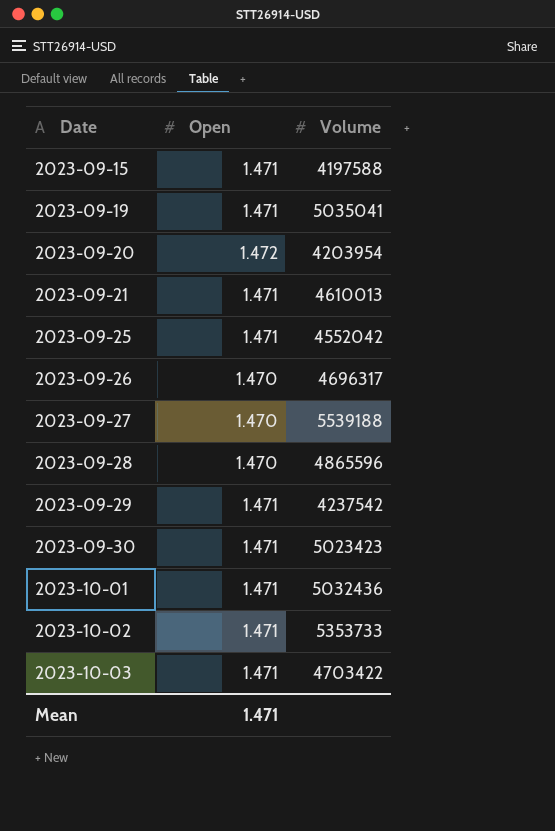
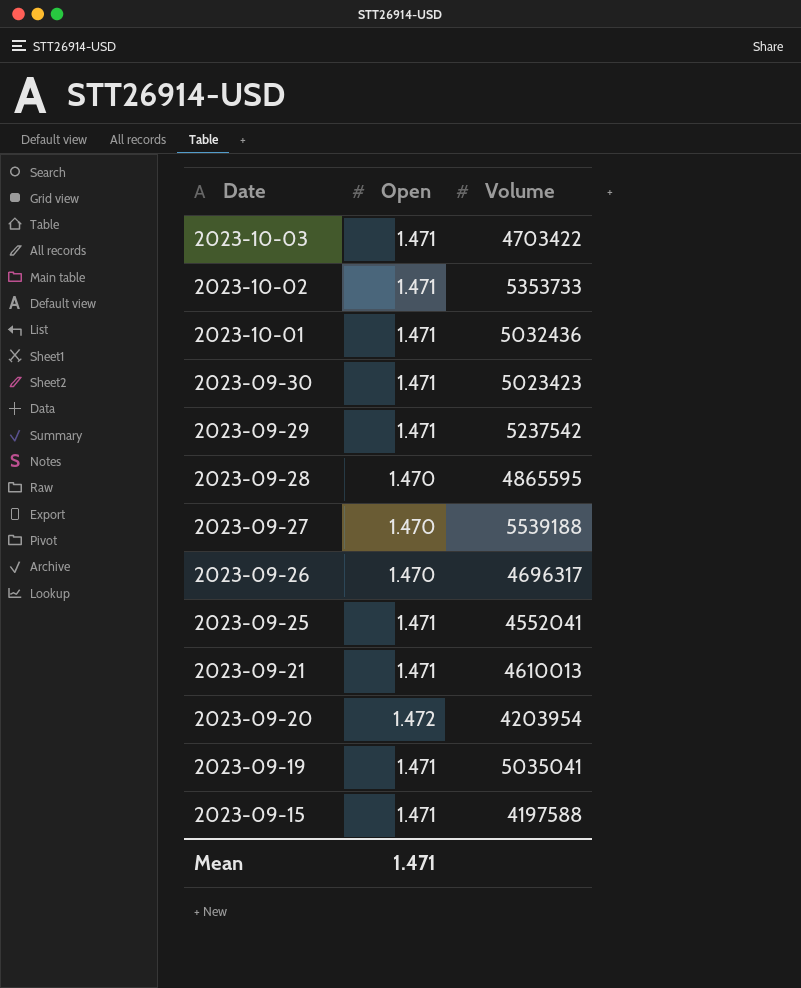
row order: Date ascending -> Date descending
2023-09-29 | Volume: 4237542 -> 5237542
2023-09-28 | Volume: 4865596 -> 4865595
2023-09-25 | Volume: 4552042 -> 4552041

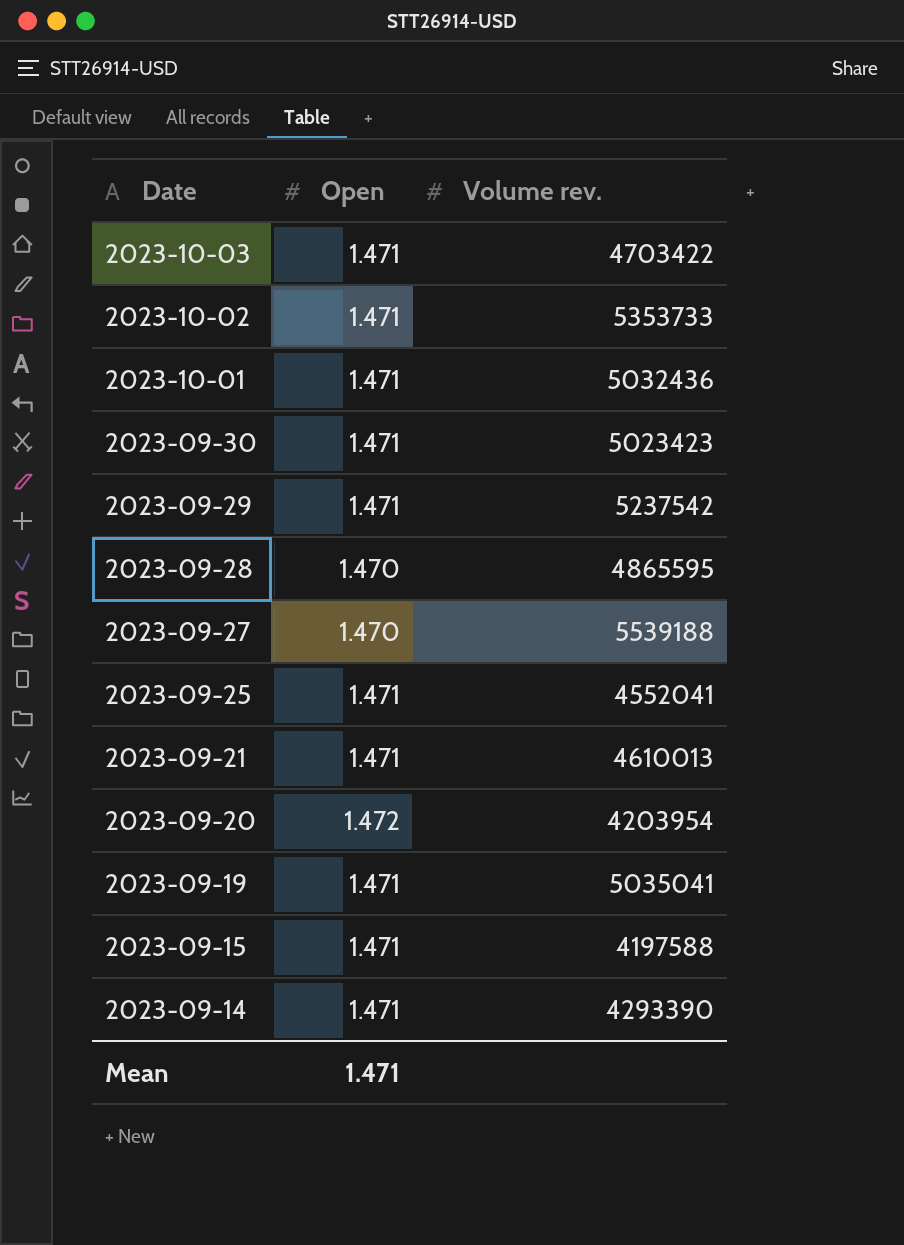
column name: Volume -> Volume rev.
row 2023-09-26: 1.470 | 4696317 -> none
row 2023-09-14: none -> 1.471 | 4293390

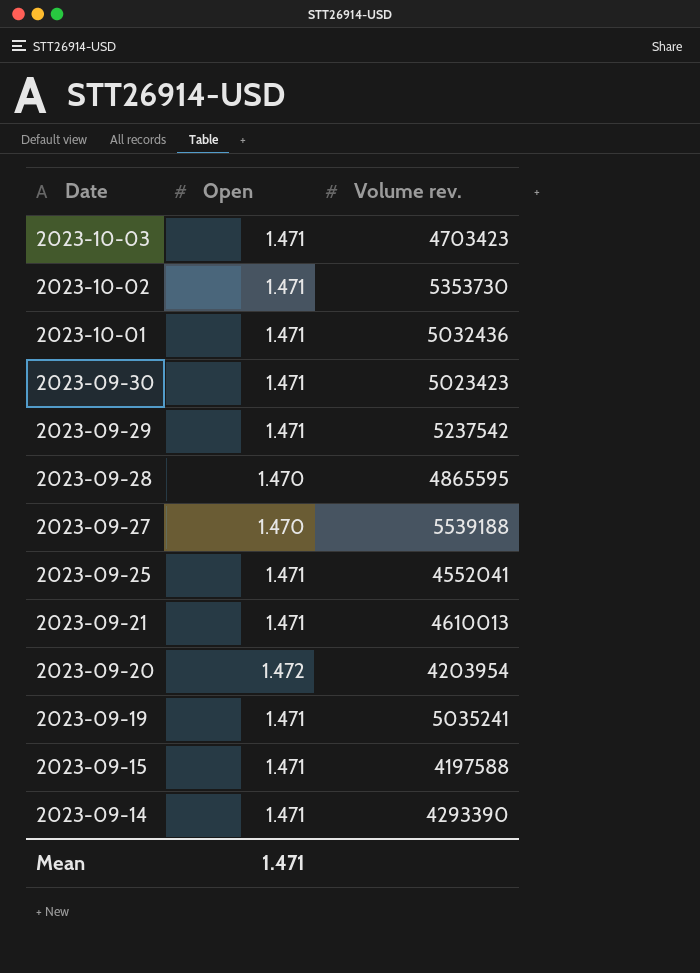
2023-10-03 | Volume rev.: 4703422 -> 4703423
2023-10-02 | Volume rev.: 5353733 -> 5353730
2023-09-19 | Volume rev.: 5035041 -> 5035241

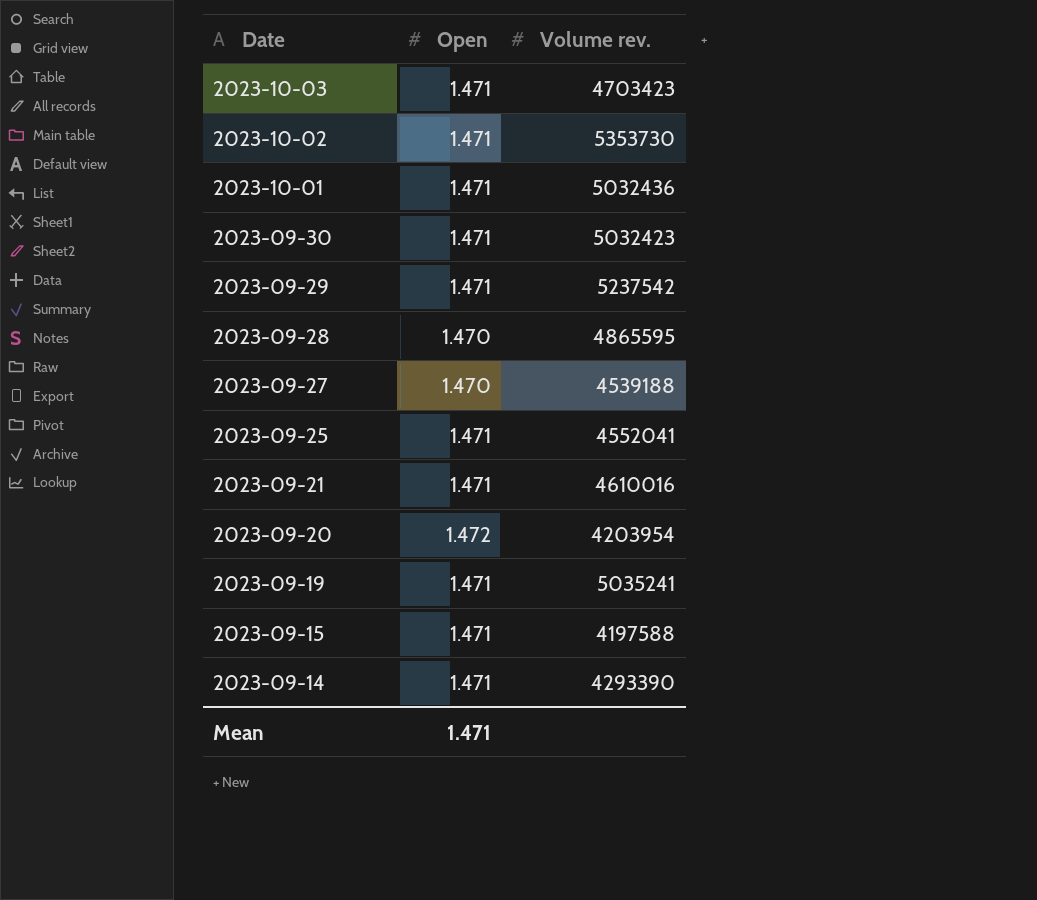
2023-09-30 | Volume rev.: 5023423 -> 5032423
2023-09-27 | Volume rev.: 5539188 -> 4539188
2023-09-21 | Volume rev.: 4610013 -> 4610016

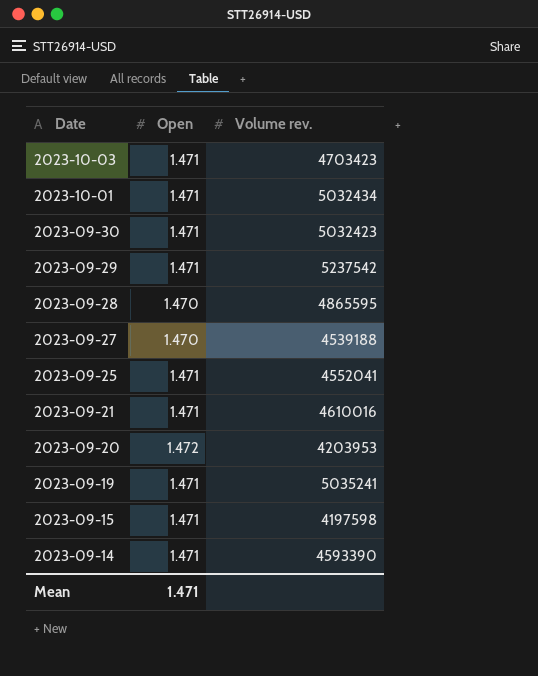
row 2023-10-02: 1.471 | 5353730 -> none
2023-10-01 | Volume rev.: 5032436 -> 5032434
2023-09-20 | Volume rev.: 4203954 -> 4203953
2023-09-15 | Volume rev.: 4197588 -> 4197598
2023-09-14 | Volume rev.: 4293390 -> 4593390

